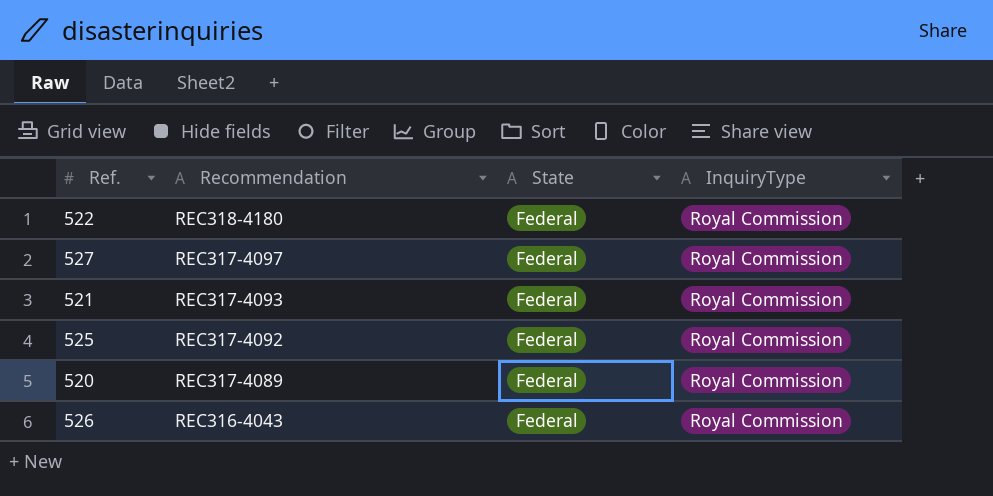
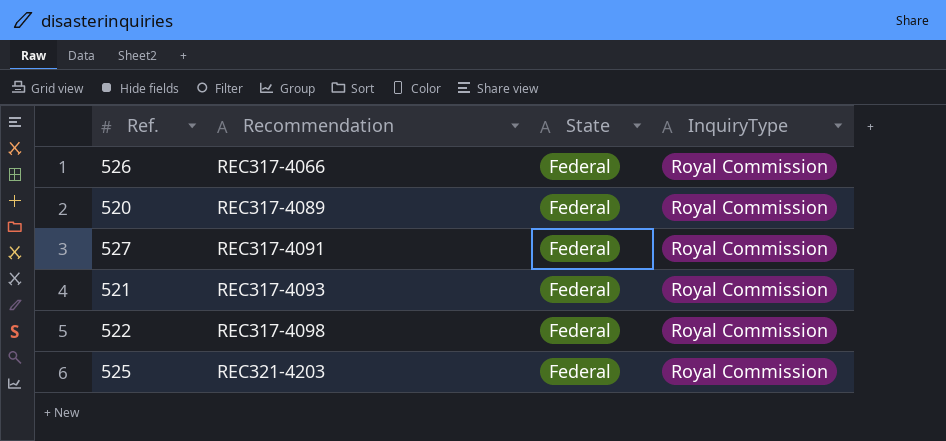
row order: Recommendation descending -> Recommendation ascending
526 | Recommendation: REC316-4043 -> REC317-4066
527 | Recommendation: REC317-4097 -> REC317-4091
522 | Recommendation: REC318-4180 -> REC317-4098
525 | Recommendation: REC317-4092 -> REC321-4203

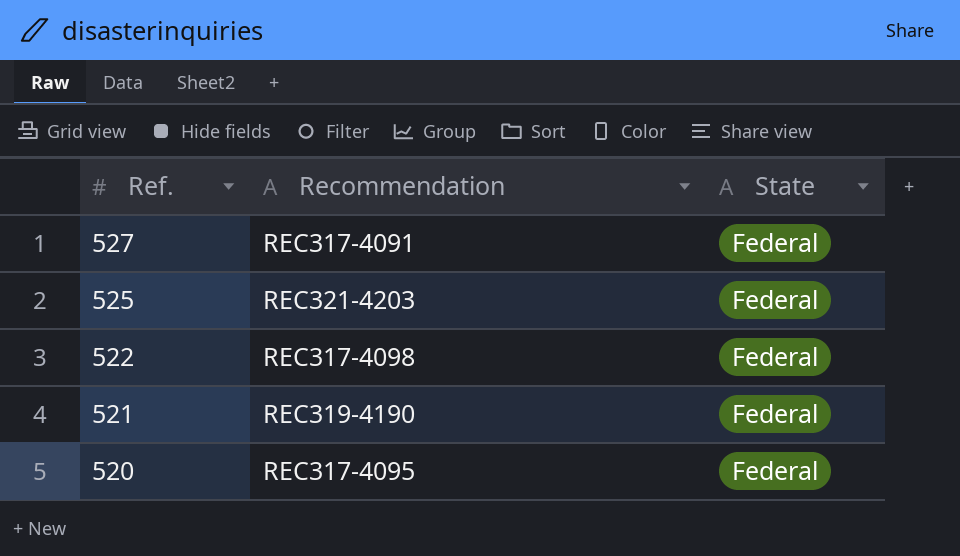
row order: Recommendation ascending -> Ref. descending
column InquiryType | position: 4 -> none
row 526: REC317-4066 | Federal | Royal Commission -> none
521 | Recommendation: REC317-4093 -> REC319-4190
520 | Recommendation: REC317-4089 -> REC317-4095

